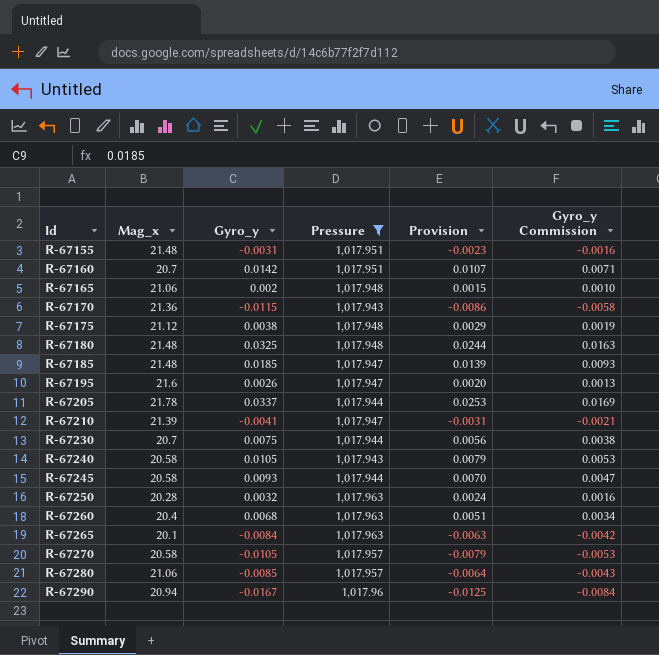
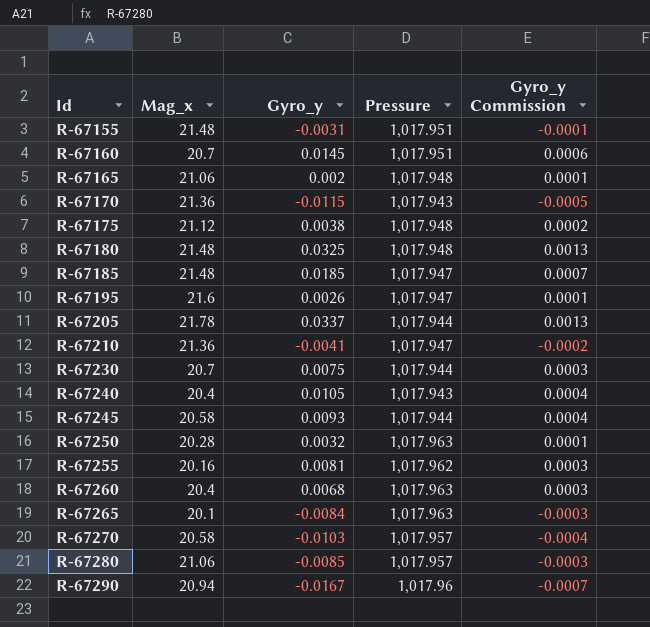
filter: Pressure != 1,017.962 -> none
column Provision | formula: [Gyro_y] * 0.75 -> none
column Gyro_y Commission | formula: [Gyro_y] * 0.5 -> [Gyro_y] * 0.04
R-67160 | Gyro_y: 0.0142 -> 0.0145
R-67210 | Mag_x: 21.39 -> 21.36
R-67240 | Mag_x: 20.58 -> 20.4
R-67270 | Gyro_y: -0.0105 -> -0.0103

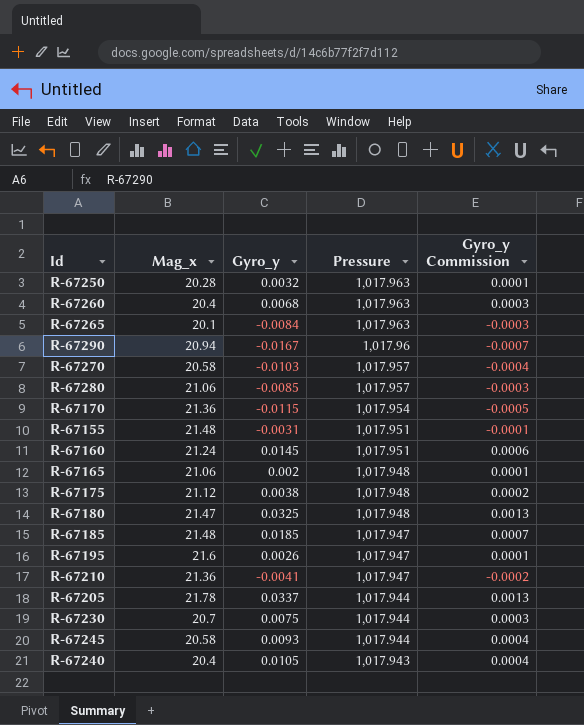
row order: Id ascending -> Pressure descending
row R-67255: 20.16 | 0.0081 | 1,017.962 | 0.0003 -> none
R-67170 | Pressure: 1,017.943 -> 1,017.954
R-67160 | Mag_x: 20.7 -> 21.24
R-67180 | Mag_x: 21.48 -> 21.47

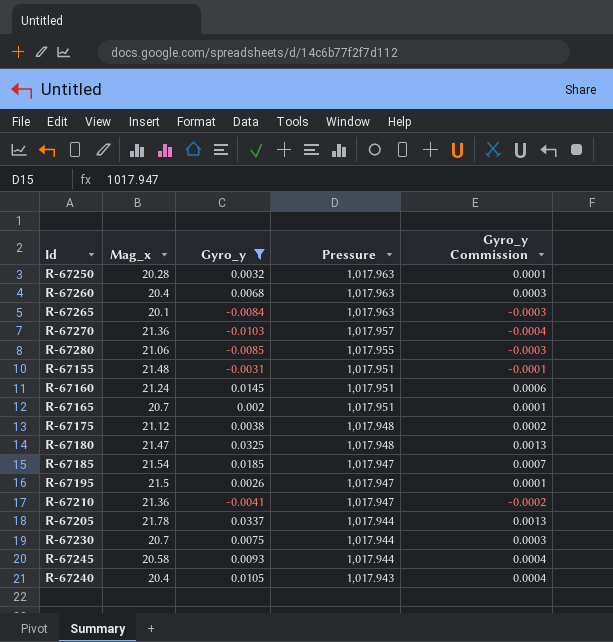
filter: none -> Gyro_y >= -0.0103
R-67270 | Mag_x: 20.58 -> 21.36
R-67280 | Pressure: 1,017.957 -> 1,017.955
R-67165 | Mag_x: 21.06 -> 20.7
R-67165 | Pressure: 1,017.948 -> 1,017.951
R-67185 | Mag_x: 21.48 -> 21.54
R-67195 | Mag_x: 21.6 -> 21.5

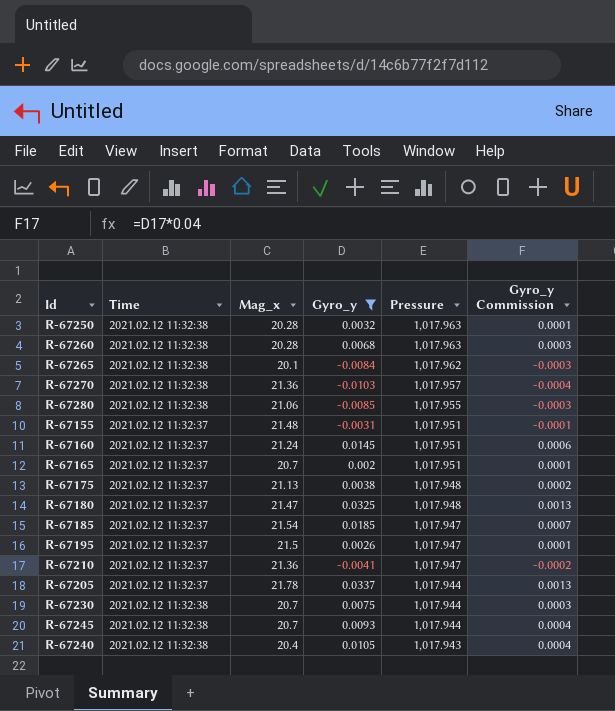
column Time | position: none -> 2
R-67260 | Mag_x: 20.4 -> 20.28
R-67265 | Pressure: 1,017.963 -> 1,017.962
R-67175 | Mag_x: 21.12 -> 21.13
R-67245 | Mag_x: 20.58 -> 20.7

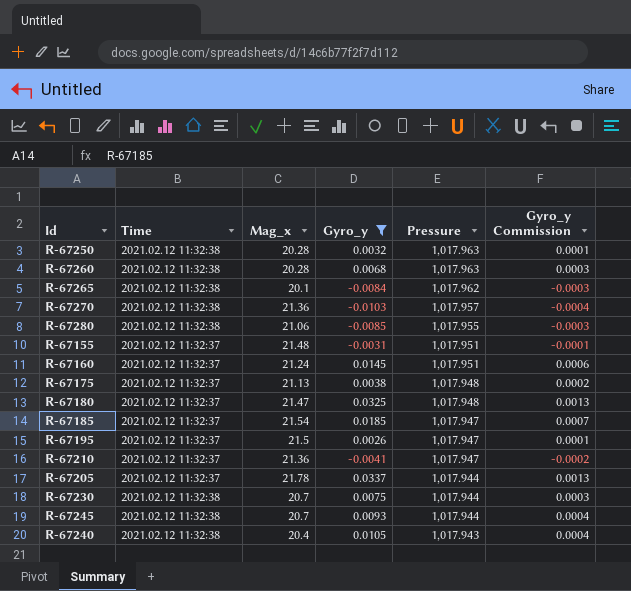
row R-67165: 2021.02.12 11:32:37 | 20.7 | 0.002 | 1,017.951 | 0.0001 -> none

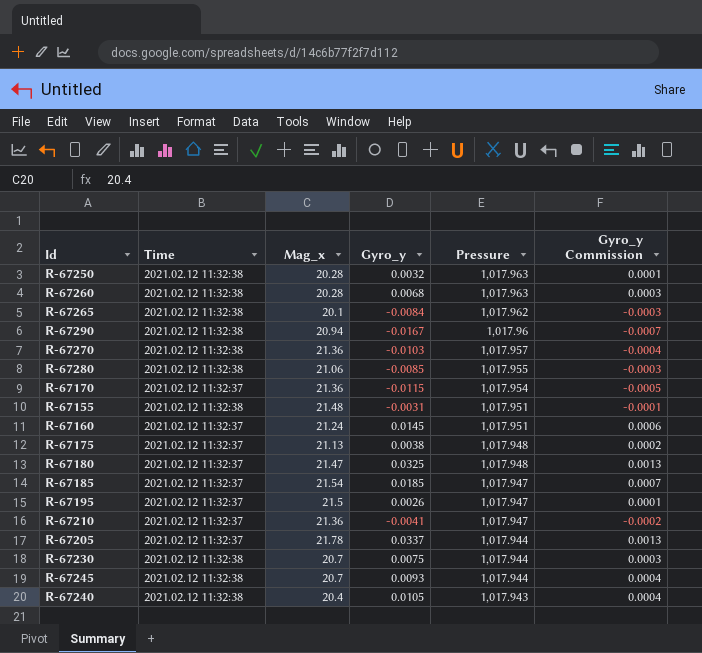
filter: Gyro_y >= -0.0103 -> none
R-67155 | Time: 2021.02.12 11:32:37 -> 2021.02.12 11:32:38

